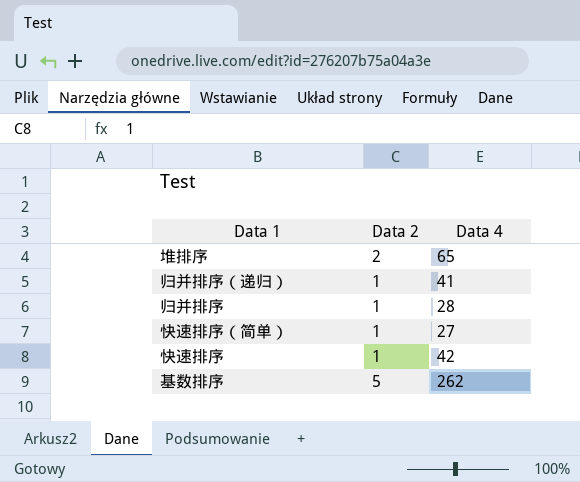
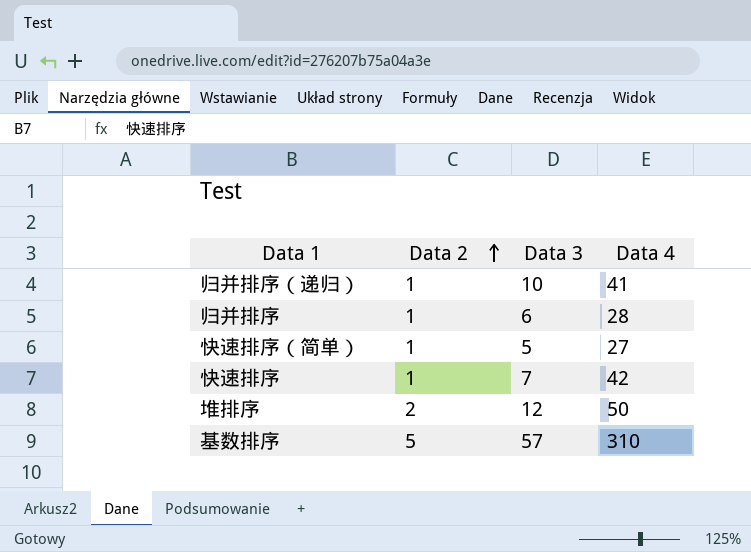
row order: none -> Data 2 ascending
column Data 3 | position: none -> 3
堆排序 | Data 4: 65 -> 50
基数排序 | Data 4: 262 -> 310

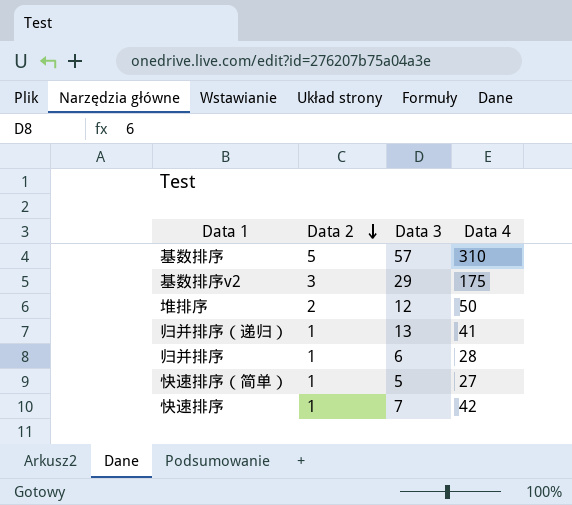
row order: Data 2 ascending -> Data 2 descending
row 基数排序v2: none -> 3 | 29 | 175
归并排序（递归） | Data 3: 10 -> 13

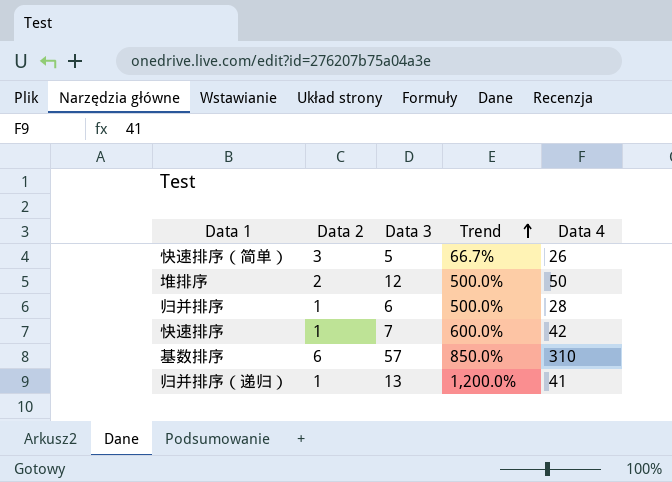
row order: Data 2 descending -> Trend ascending
column Trend | formula: none -> ([Data 3] - [Data 2]) / [Data 2]
row 基数排序v2: 3 | 29 | 175 -> none
快速排序（简单） | Data 2: 1 -> 3
快速排序（简单） | Data 4: 27 -> 26
基数排序 | Data 2: 5 -> 6

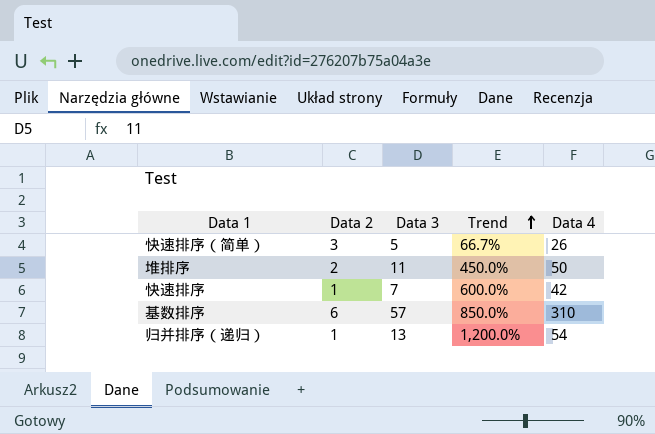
row 归并排序: 1 | 6 | 500.0% | 28 -> none
堆排序 | Data 3: 12 -> 11
堆排序 | Trend: 500.0% -> 450.0%
归并排序（递归） | Data 4: 41 -> 54

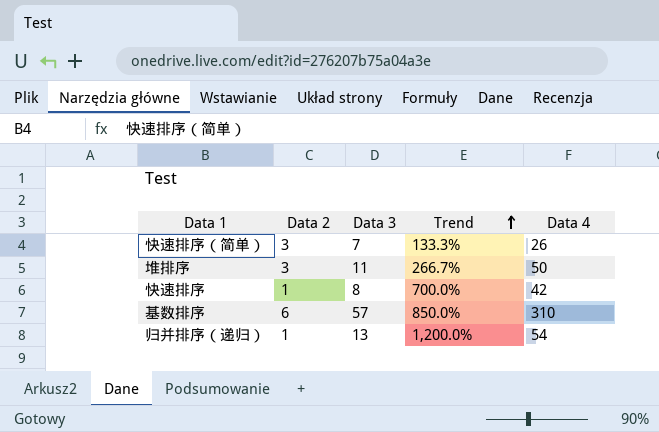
快速排序（简单） | Data 3: 5 -> 7
快速排序（简单） | Trend: 66.7% -> 133.3%
堆排序 | Data 2: 2 -> 3
堆排序 | Trend: 450.0% -> 266.7%
快速排序 | Data 3: 7 -> 8
快速排序 | Trend: 600.0% -> 700.0%

